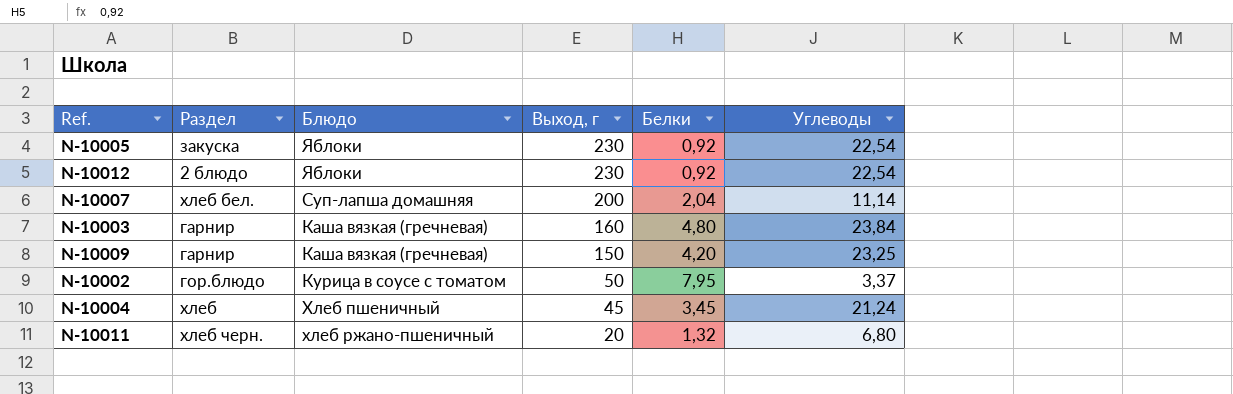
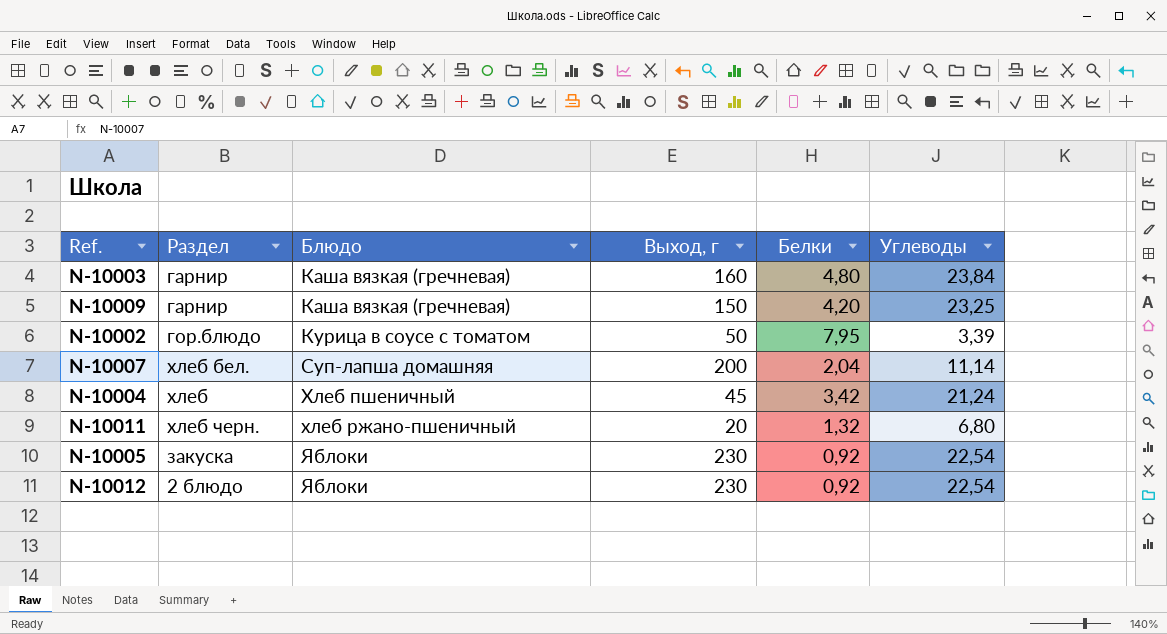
row order: Выход, г descending -> Блюдо ascending
N-10002 | Углеводы: 3,37 -> 3,39
N-10004 | Белки: 3,45 -> 3,42

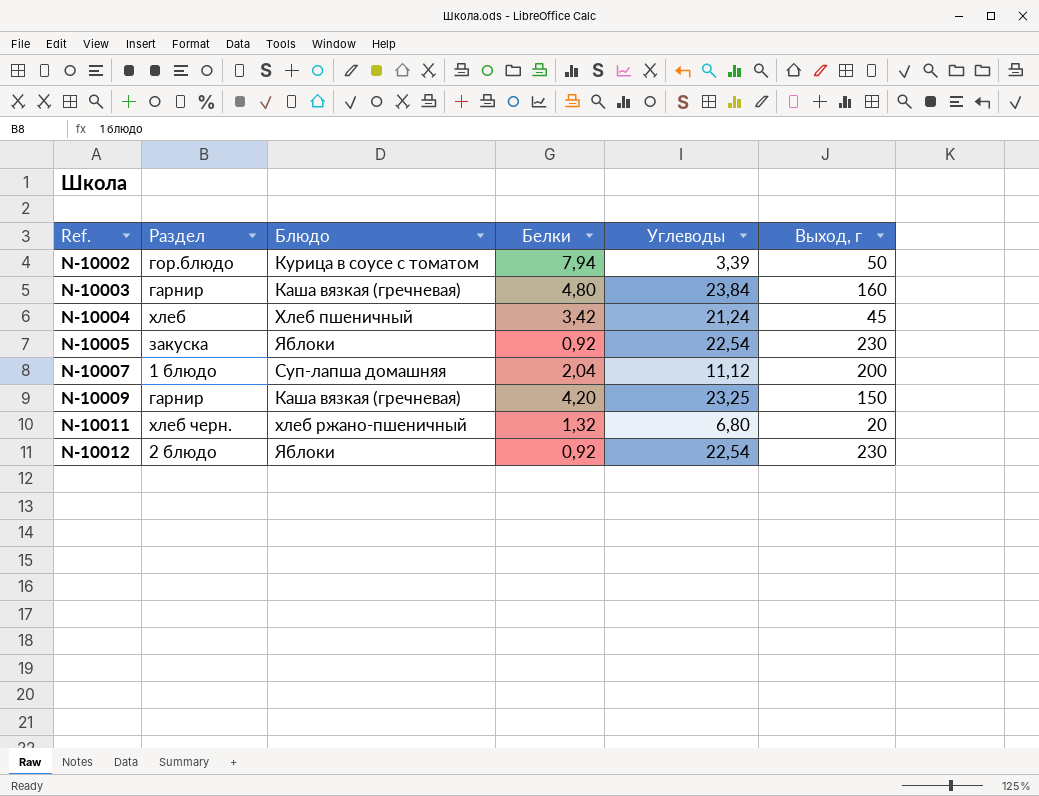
row order: Блюдо ascending -> Ref. ascending
column Выход, г | position: 4 -> 6
N-10002 | Белки: 7,95 -> 7,94
N-10007 | Раздел: хлеб бел. -> 1 блюдо
N-10007 | Углеводы: 11,14 -> 11,12

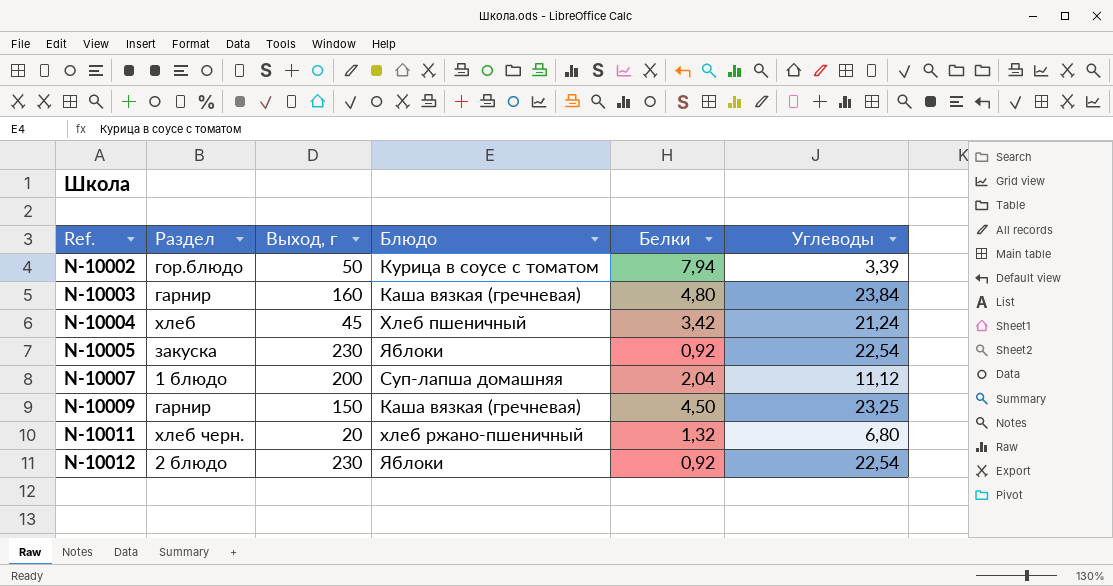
column Выход, г | position: 6 -> 3
N-10009 | Белки: 4,20 -> 4,50

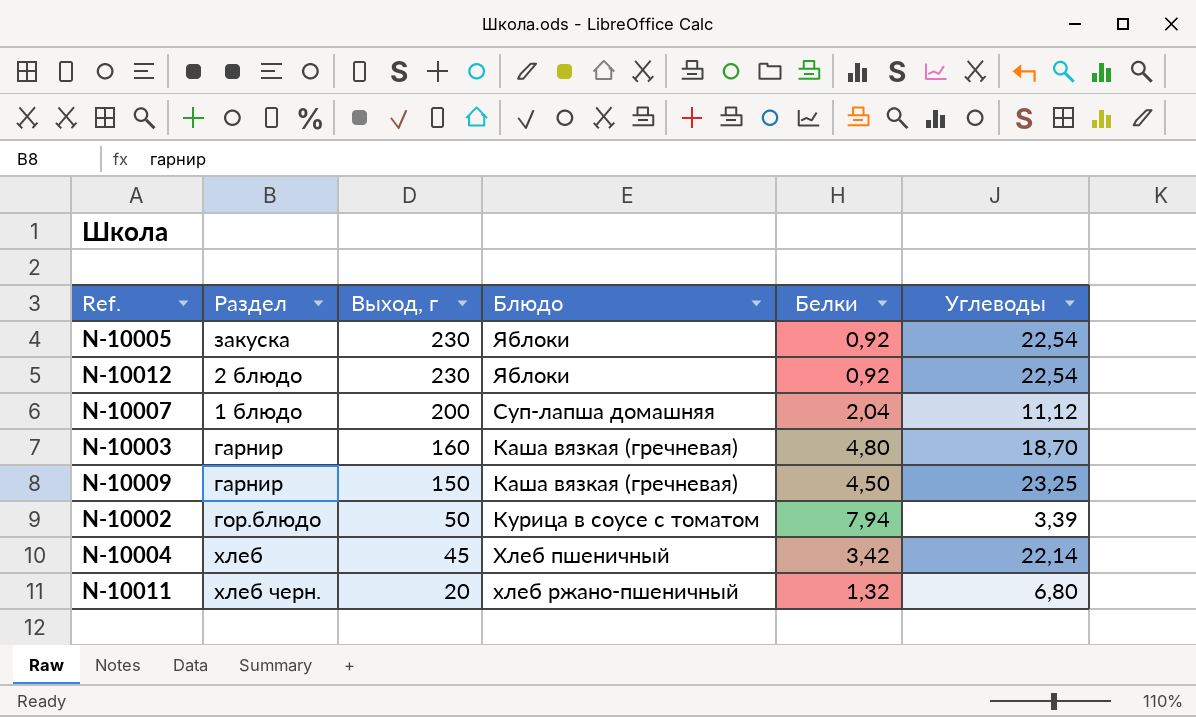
row order: Ref. ascending -> Выход, г descending
N-10003 | Углеводы: 23,84 -> 18,70
N-10004 | Углеводы: 21,24 -> 22,14

